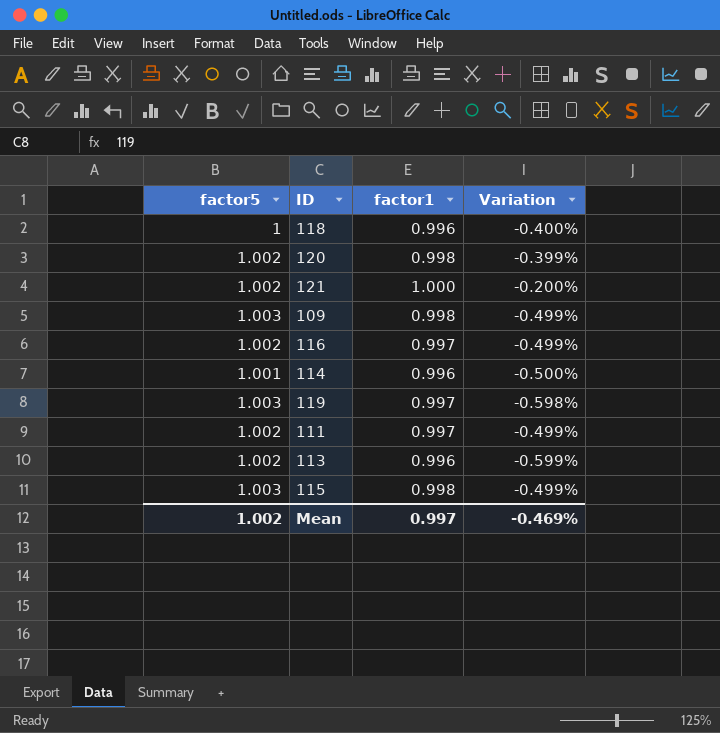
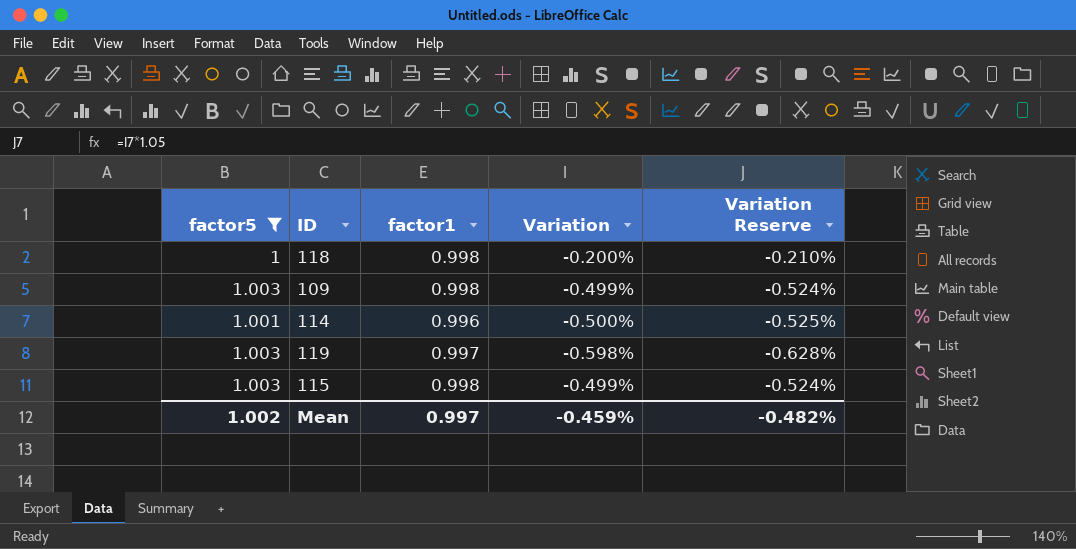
filter: none -> factor5 != 1.002
column Variation Reserve | formula: none -> [Variation] * 1.05
118 | factor1: 0.996 -> 0.998
118 | Variation: -0.400% -> -0.200%
Mean | Variation: -0.469% -> -0.459%

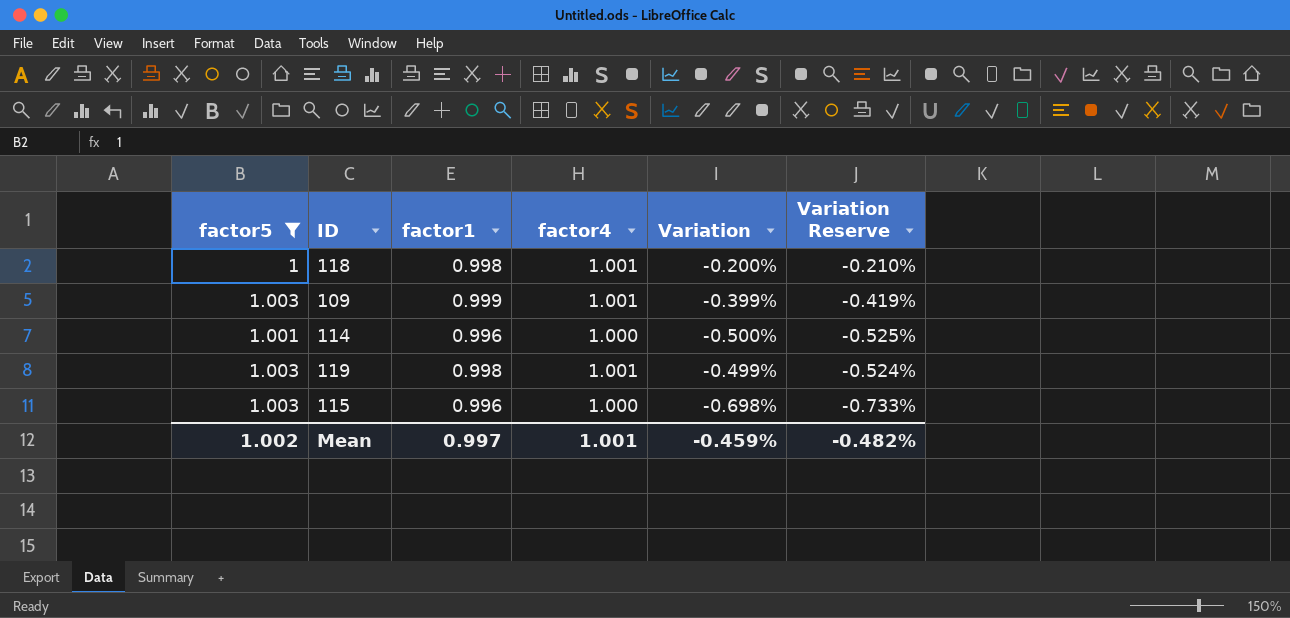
column factor4 | position: none -> 4
109 | factor1: 0.998 -> 0.999
109 | Variation: -0.499% -> -0.399%
109 | Variation Reserve: -0.524% -> -0.419%
119 | factor1: 0.997 -> 0.998
119 | Variation: -0.598% -> -0.499%
119 | Variation Reserve: -0.628% -> -0.524%
115 | factor1: 0.998 -> 0.996
115 | Variation: -0.499% -> -0.698%
115 | Variation Reserve: -0.524% -> -0.733%

